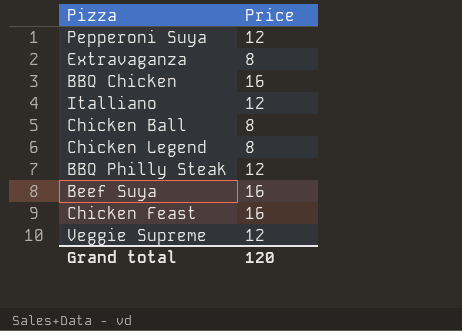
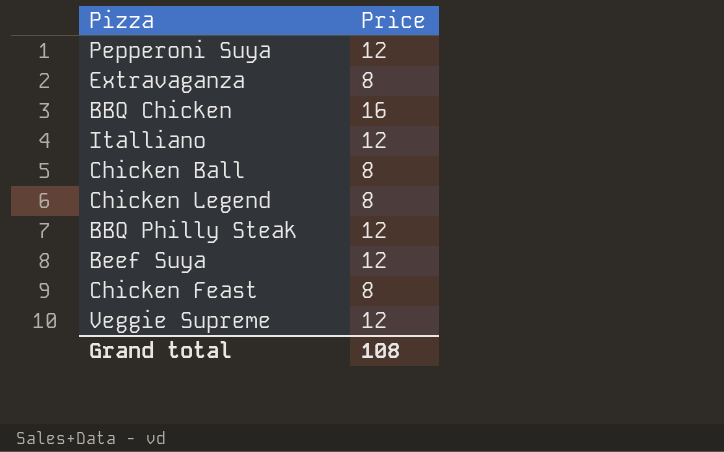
Beef Suya | Price: 16 -> 12
Chicken Feast | Price: 16 -> 8
Grand total | Price: 120 -> 108

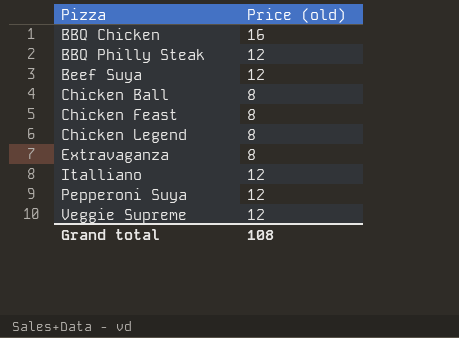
row order: none -> Pizza ascending
column name: Price -> Price (old)

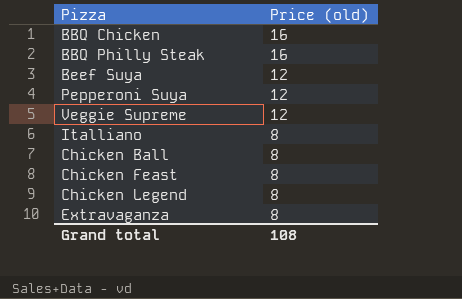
row order: Pizza ascending -> Price (old) descending
BBQ Philly Steak | Price (old): 12 -> 16
Italliano | Price (old): 12 -> 8

